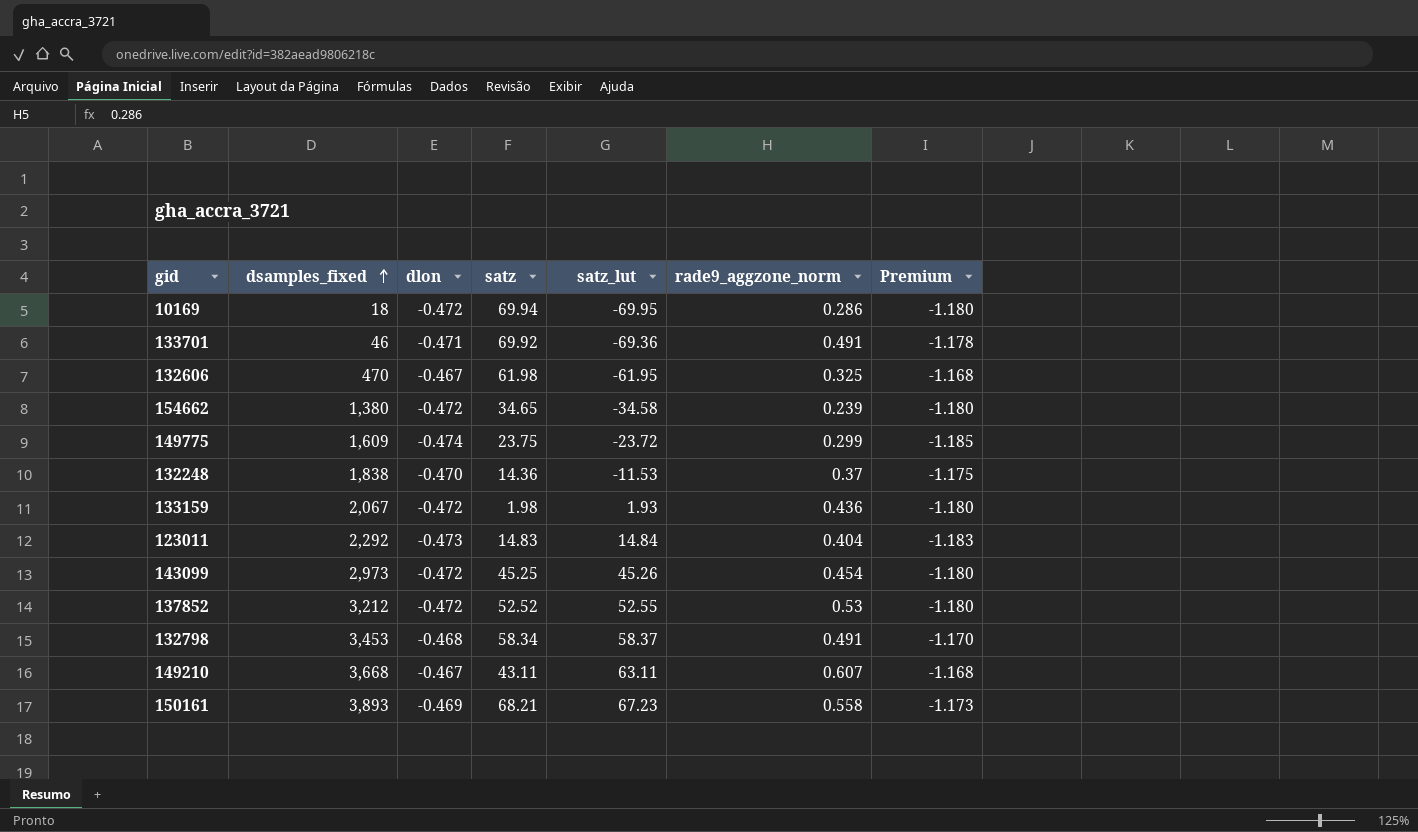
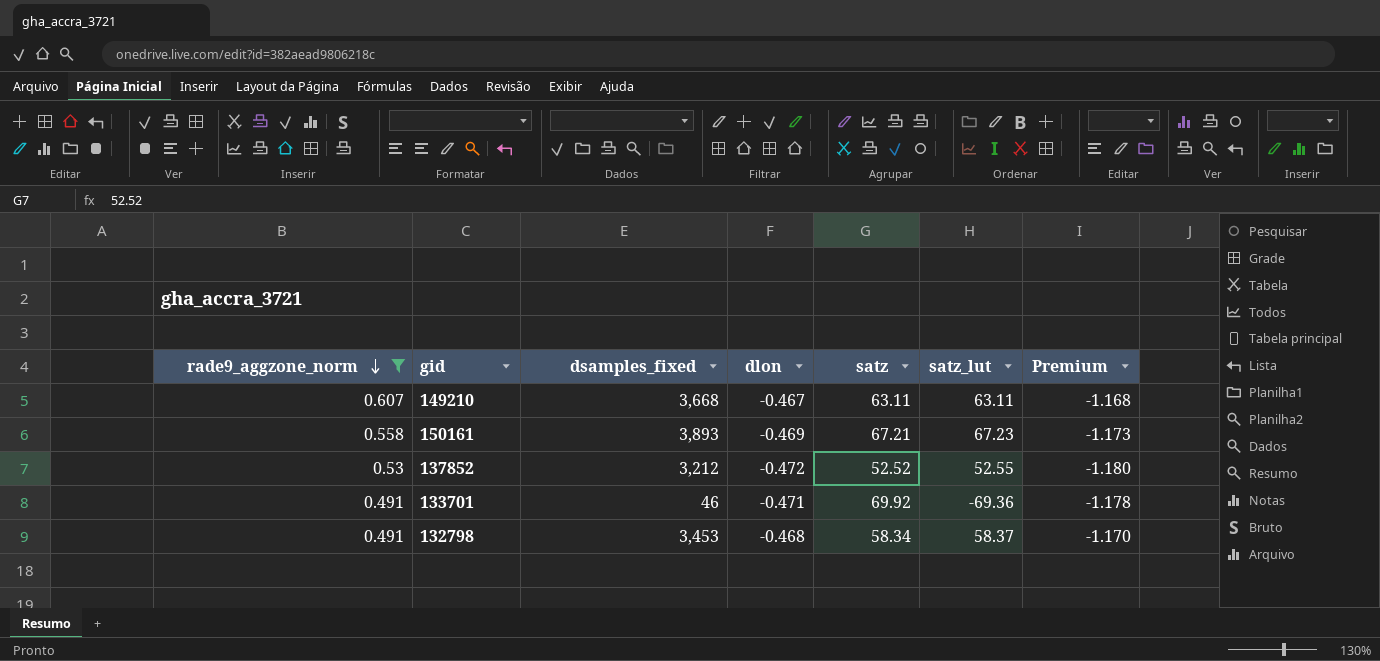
filter: none -> rade9_aggzone_norm >= 0.491
row order: dsamples_fixed ascending -> rade9_aggzone_norm descending
column rade9_aggzone_norm | position: 6 -> 1
149210 | satz: 43.11 -> 63.11
150161 | satz: 68.21 -> 67.21

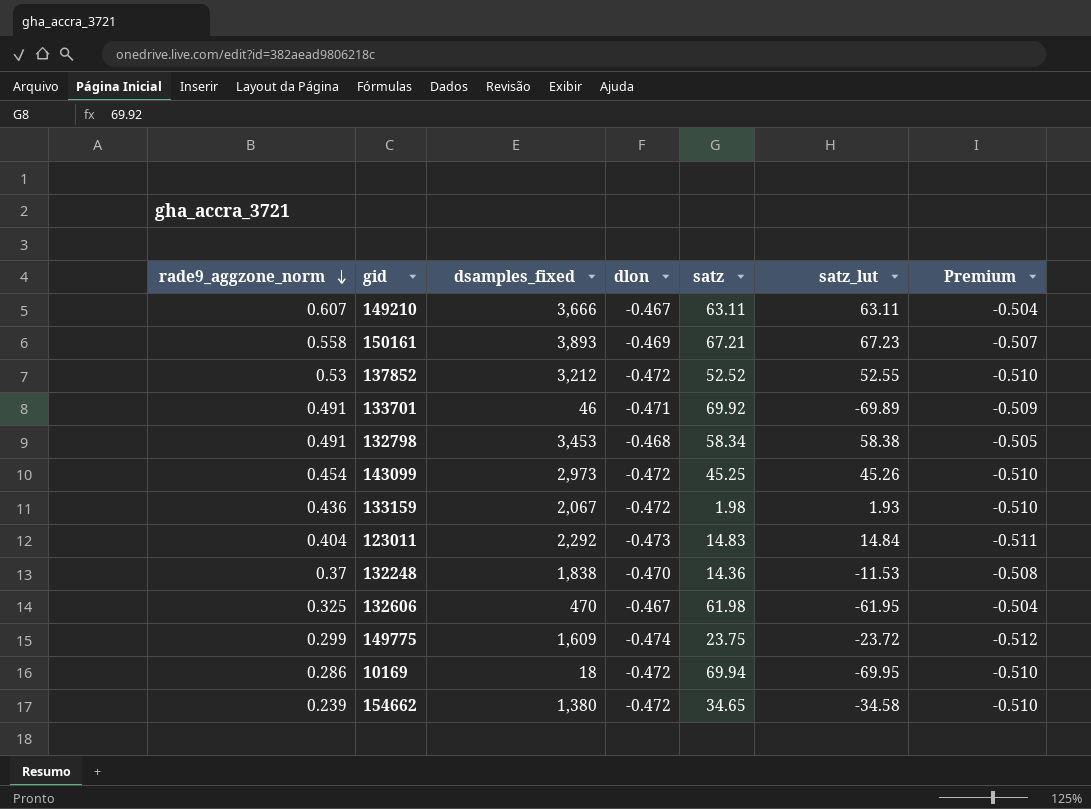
filter: rade9_aggzone_norm >= 0.491 -> none
column Premium | formula: [dlon] * 2.5 -> [dlon] * 1.08
149210 | dsamples_fixed: 3,668 -> 3,666
133701 | satz_lut: -69.36 -> -69.89
132798 | satz_lut: 58.37 -> 58.38

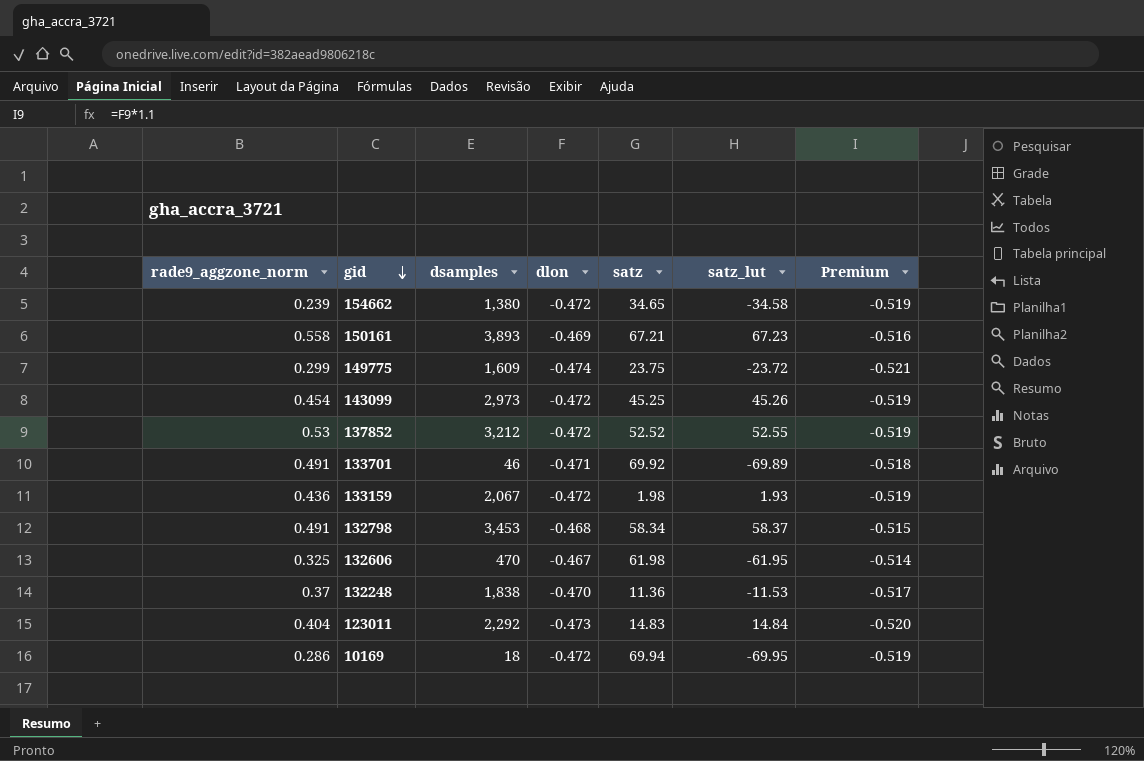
row order: rade9_aggzone_norm descending -> gid descending
column name: dsamples_fixed -> dsamples
column Premium | formula: [dlon] * 1.08 -> [dlon] * 1.1
row 149210: 0.607 | 3,666 | -0.467 | 63.11 | 63.11 | -0.504 -> none
132798 | satz_lut: 58.38 -> 58.37
132248 | satz: 14.36 -> 11.36

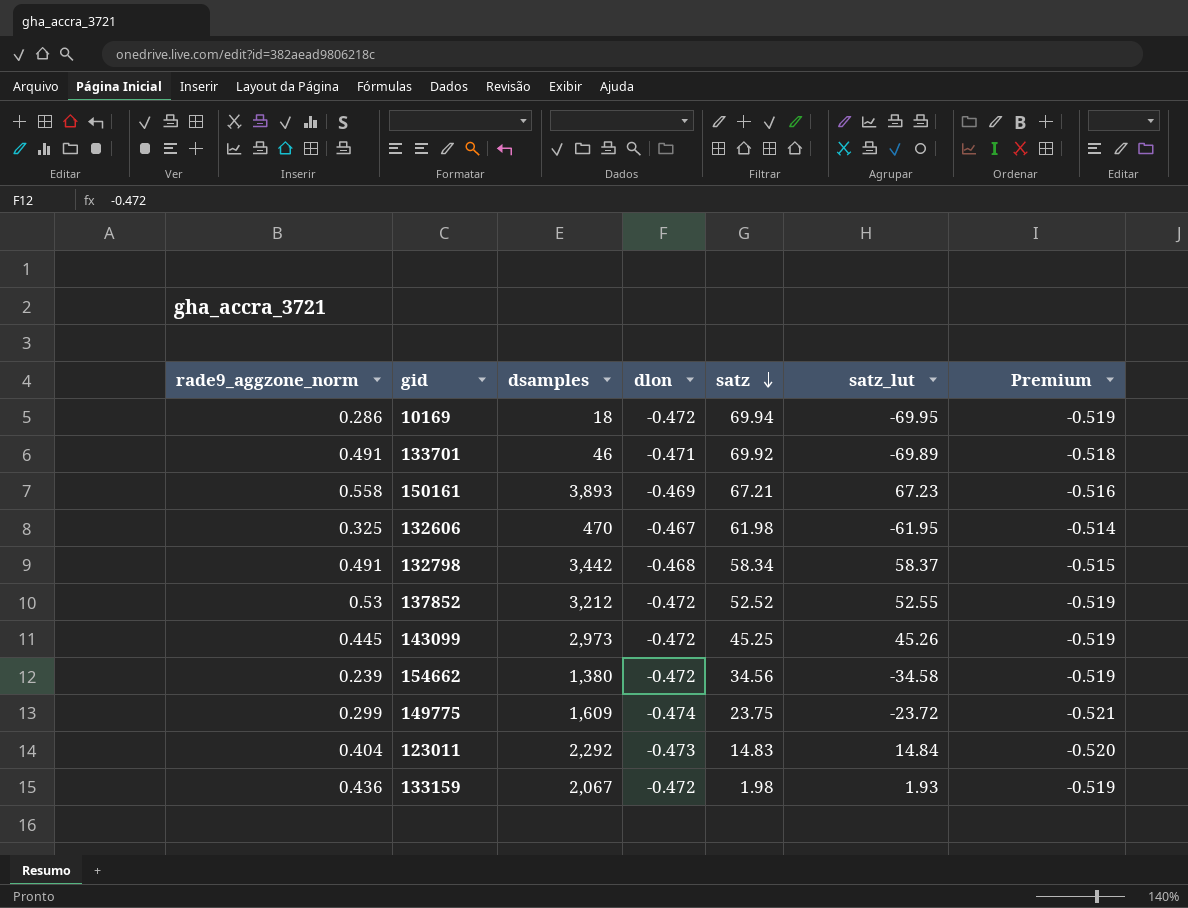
row order: gid descending -> satz descending
row 132248: 0.37 | 1,838 | -0.470 | 11.36 | -11.53 | -0.517 -> none
132798 | dsamples: 3,453 -> 3,442
143099 | rade9_aggzone_norm: 0.454 -> 0.445
154662 | satz: 34.65 -> 34.56

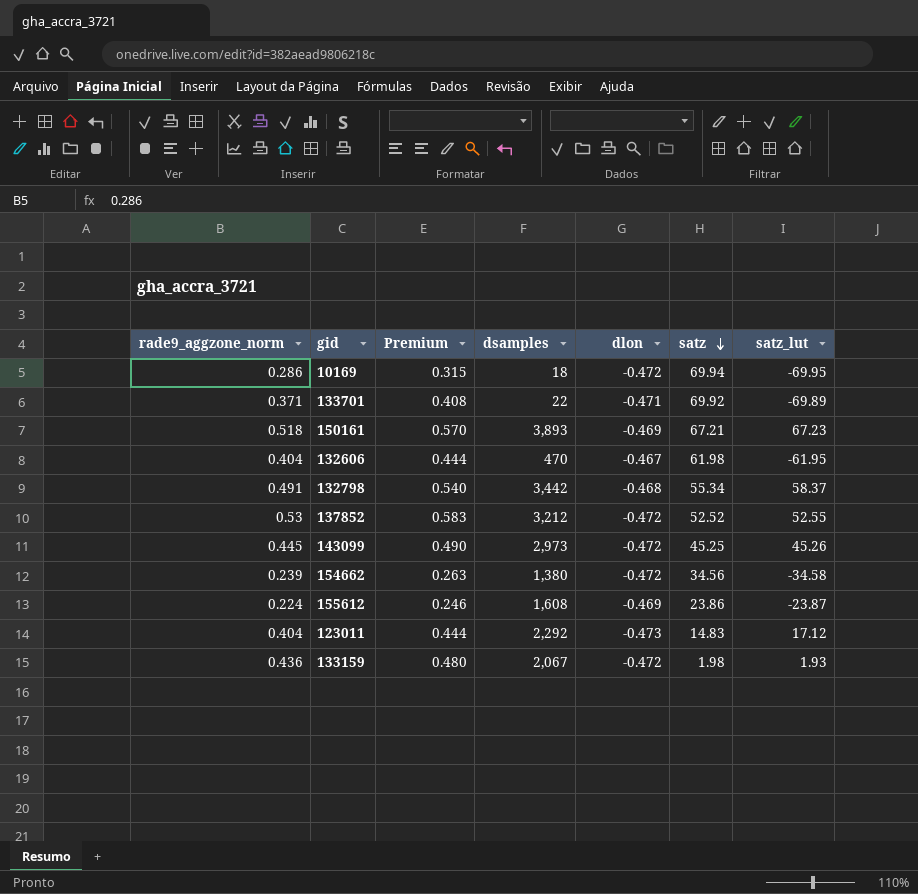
column Premium | formula: [dlon] * 1.1 -> [rade9_aggzone_norm] * 1.1
column Premium | position: 7 -> 3
row 149775: 0.299 | 1,609 | -0.474 | 23.75 | -23.72 | -0.521 -> none
133701 | rade9_aggzone_norm: 0.491 -> 0.371
133701 | dsamples: 46 -> 22
150161 | rade9_aggzone_norm: 0.558 -> 0.518
132606 | rade9_aggzone_norm: 0.325 -> 0.404
132798 | satz: 58.34 -> 55.34
row 155612: none -> 0.224 | 0.246 | 1,608 | -0.469 | 23.86 | -23.87
123011 | satz_lut: 14.84 -> 17.12

